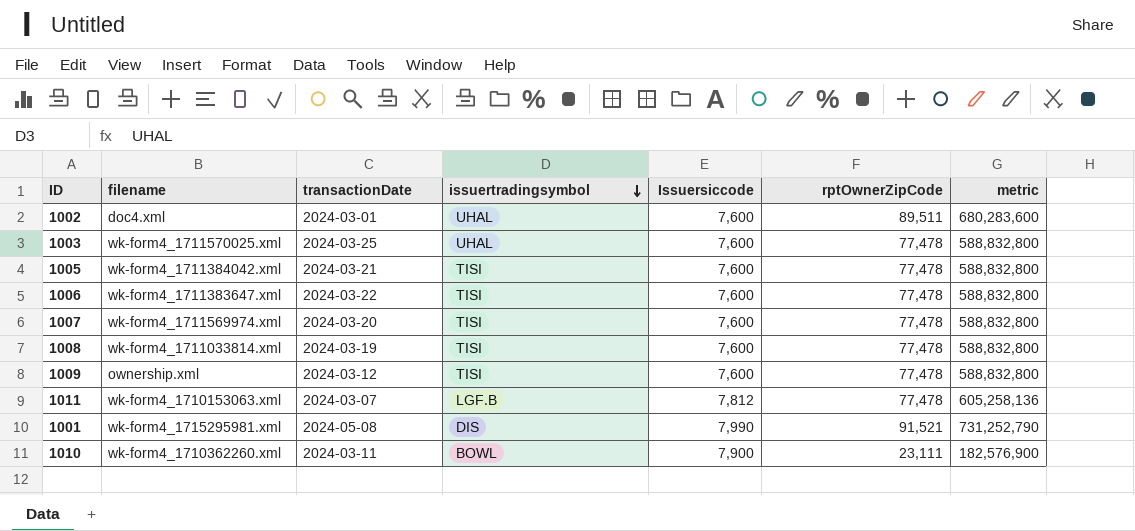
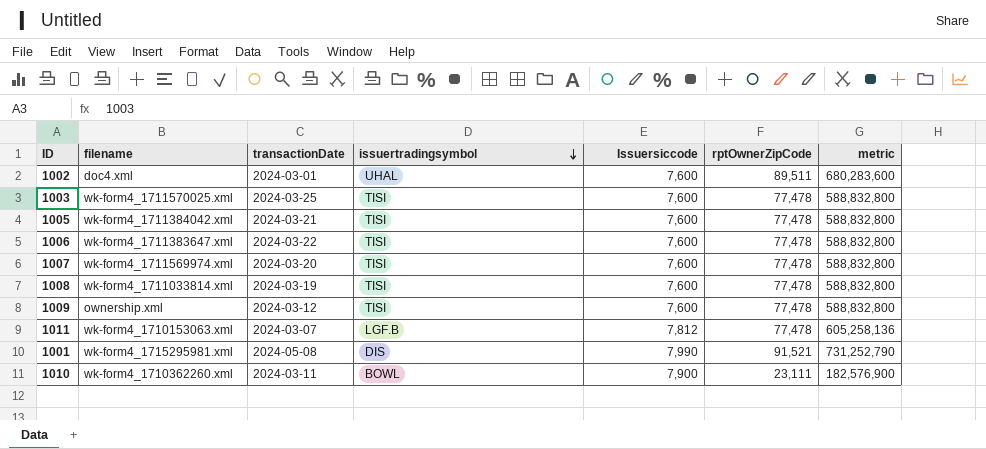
1003 | issuertradingsymbol: UHAL -> TISI

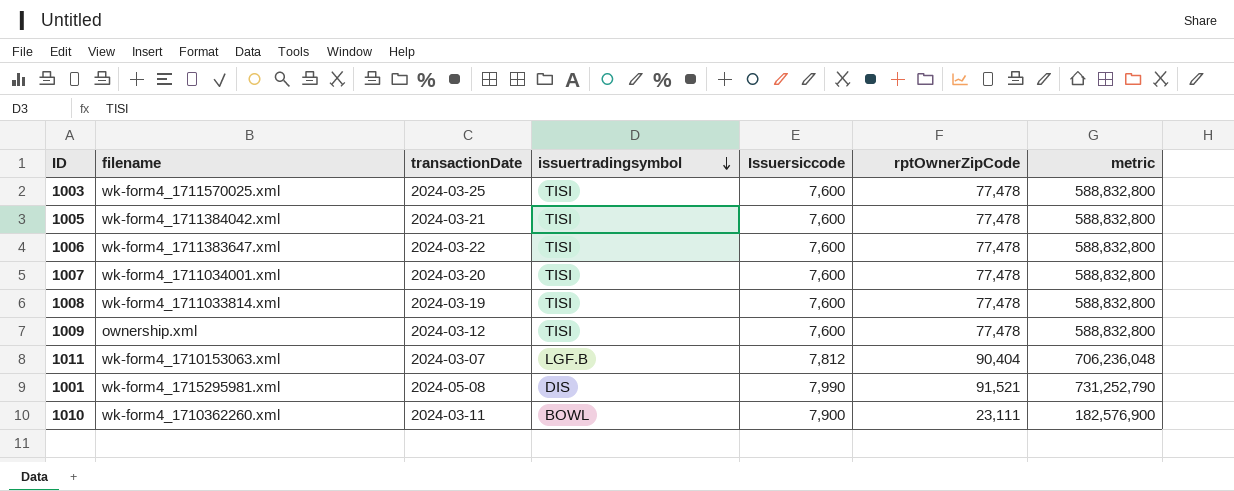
row 1002: doc4.xml | 2024-03-01 | UHAL | 7,600 | 89,511 | 680,283,600 -> none
1007 | filename: wk-form4_1711569974.xml -> wk-form4_1711034001.xml
1011 | rptOwnerZipCode: 77,478 -> 90,404
1011 | metric: 605,258,136 -> 706,236,048

